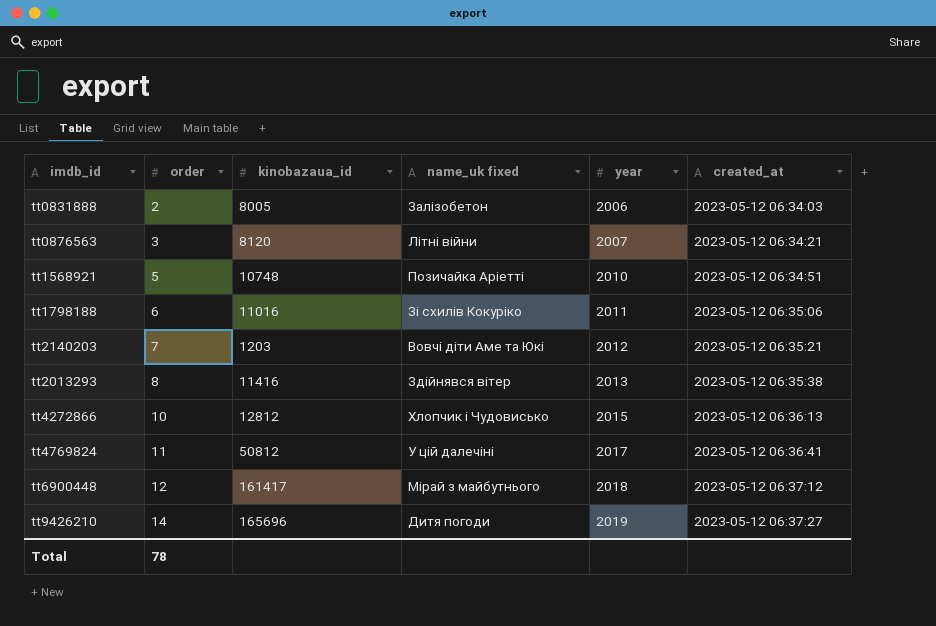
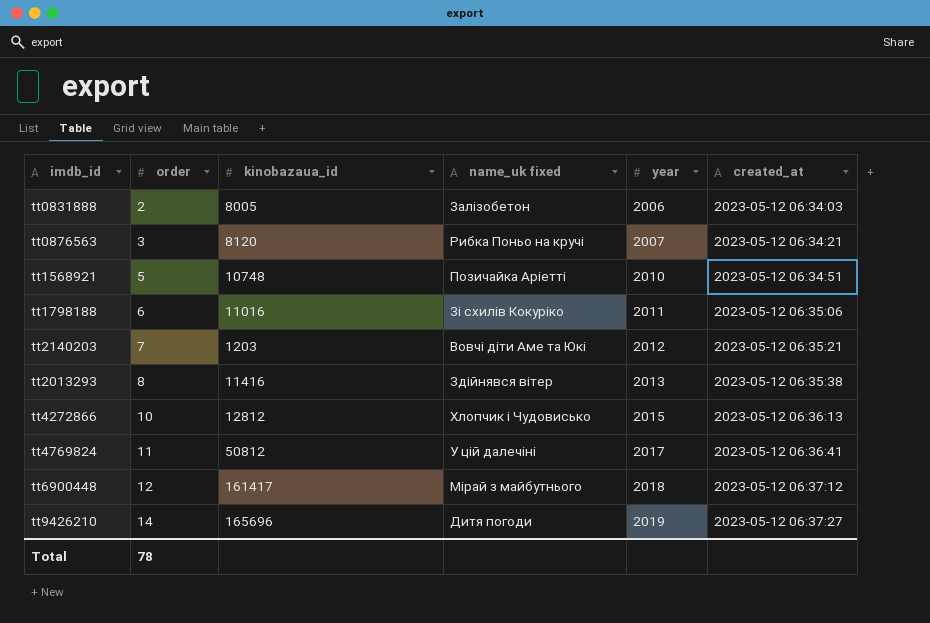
tt0876563 | name_uk fixed: Літні війни -> Рибка Поньо на кручі

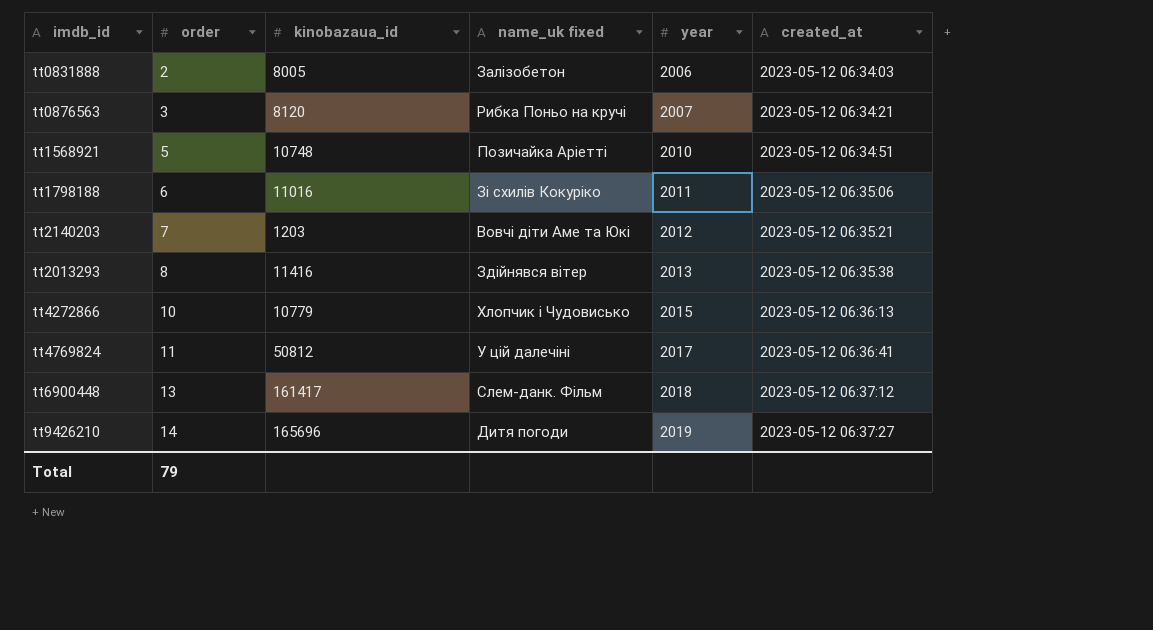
tt4272866 | kinobazaua_id: 12812 -> 10779
tt6900448 | order: 12 -> 13
tt6900448 | name_uk fixed: Мірай з майбутнього -> Слем-данк. Фільм
Total | order: 78 -> 79

